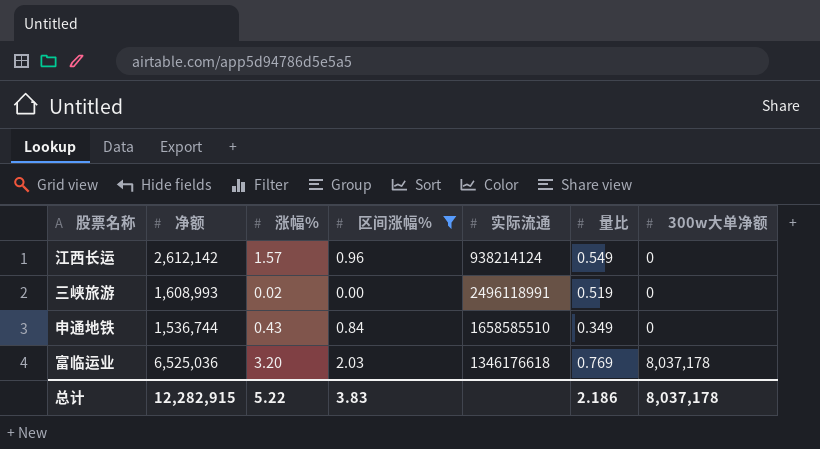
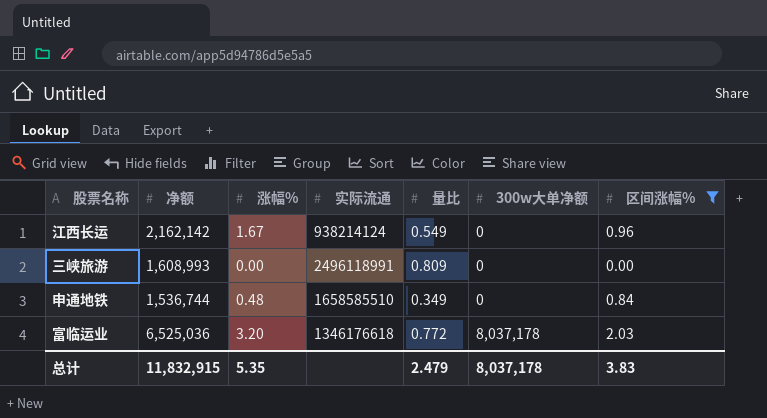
column 区间涨幅% | position: 4 -> 7
江西长运 | 净额: 2,612,142 -> 2,162,142
江西长运 | 涨幅%: 1.57 -> 1.67
三峡旅游 | 涨幅%: 0.02 -> 0.00
三峡旅游 | 量比: 0.519 -> 0.809
申通地铁 | 涨幅%: 0.43 -> 0.48
富临运业 | 量比: 0.769 -> 0.772
总计 | 净额: 12,282,915 -> 11,832,915
总计 | 涨幅%: 5.22 -> 5.35
总计 | 量比: 2.186 -> 2.479

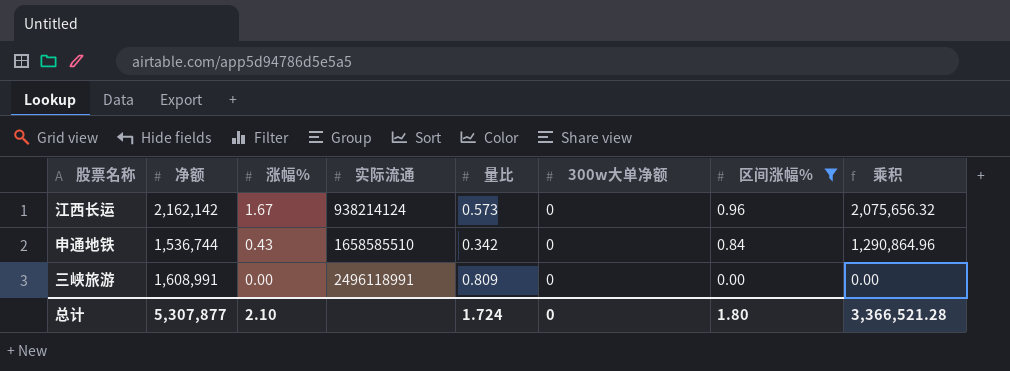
row order: 300w大单净额 ascending -> 涨幅% descending
column 乘积 | formula: none -> [净额] * [区间涨幅%]
row 富临运业: 6,525,036 | 3.20 | 1346176618 | 0.772 | 8,037,178 | 2.03 -> none
江西长运 | 量比: 0.549 -> 0.573
申通地铁 | 涨幅%: 0.48 -> 0.43
申通地铁 | 量比: 0.349 -> 0.342
三峡旅游 | 净额: 1,608,993 -> 1,608,991
总计 | 净额: 11,832,915 -> 5,307,877
总计 | 涨幅%: 5.35 -> 2.10
总计 | 量比: 2.479 -> 1.724
总计 | 300w大单净额: 8,037,178 -> 0
总计 | 区间涨幅%: 3.83 -> 1.80

